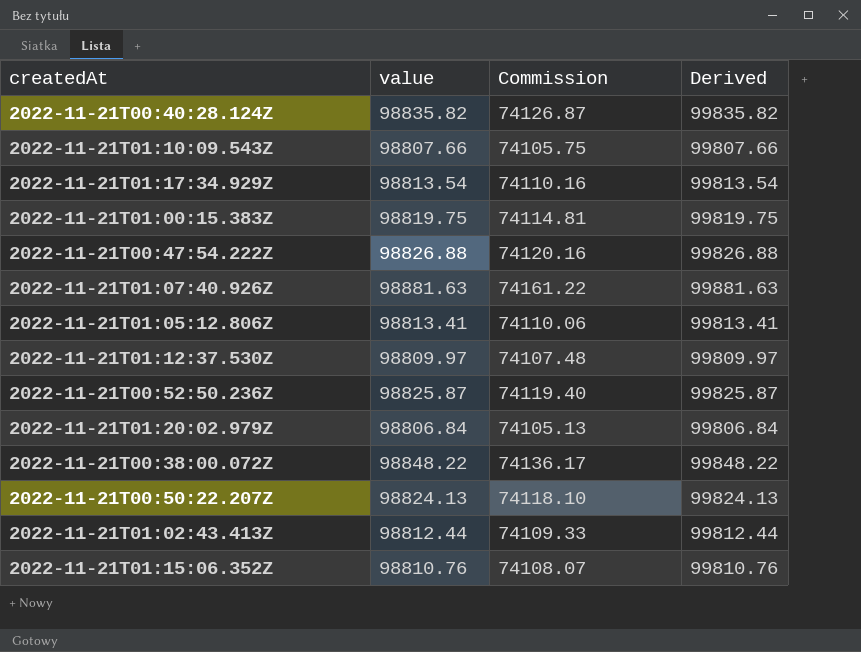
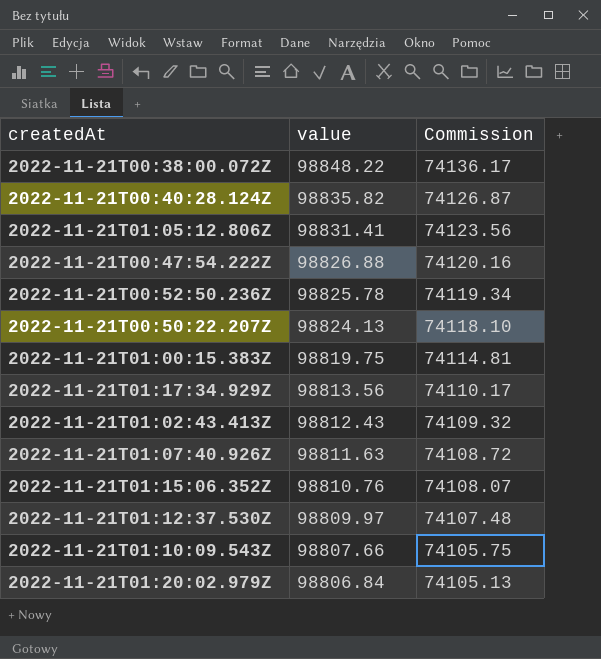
row order: none -> value descending
column Derived | formula: [value] + 1000 -> none
2022-11-21T01:05:12.806Z | value: 98813.41 -> 98831.41
2022-11-21T01:05:12.806Z | Commission: 74110.06 -> 74123.56
2022-11-21T00:52:50.236Z | value: 98825.87 -> 98825.78
2022-11-21T00:52:50.236Z | Commission: 74119.40 -> 74119.34
2022-11-21T01:17:34.929Z | value: 98813.54 -> 98813.56
2022-11-21T01:17:34.929Z | Commission: 74110.16 -> 74110.17
2022-11-21T01:02:43.413Z | value: 98812.44 -> 98812.43
2022-11-21T01:02:43.413Z | Commission: 74109.33 -> 74109.32
2022-11-21T01:07:40.926Z | value: 98881.63 -> 98811.63
2022-11-21T01:07:40.926Z | Commission: 74161.22 -> 74108.72

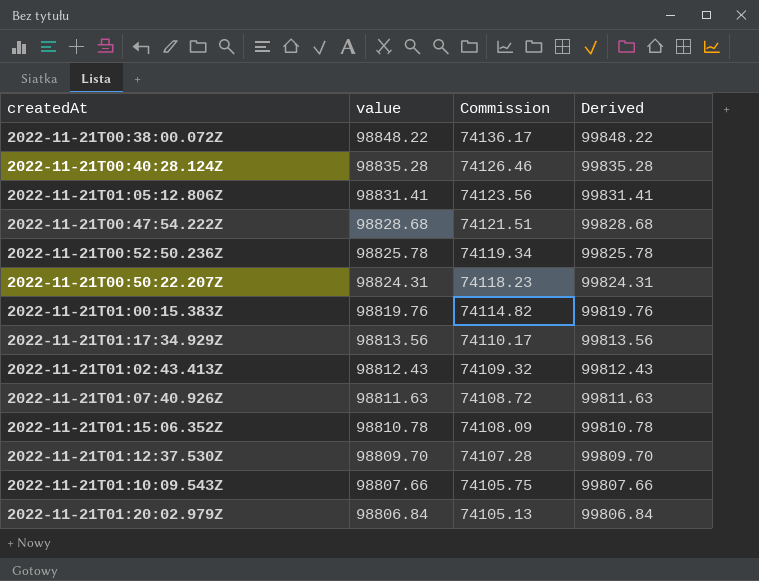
column Derived | formula: none -> [value] + 1000
2022-11-21T00:40:28.124Z | value: 98835.82 -> 98835.28
2022-11-21T00:40:28.124Z | Commission: 74126.87 -> 74126.46
2022-11-21T00:47:54.222Z | value: 98826.88 -> 98828.68
2022-11-21T00:47:54.222Z | Commission: 74120.16 -> 74121.51
2022-11-21T00:50:22.207Z | value: 98824.13 -> 98824.31
2022-11-21T00:50:22.207Z | Commission: 74118.10 -> 74118.23
2022-11-21T01:00:15.383Z | value: 98819.75 -> 98819.76
2022-11-21T01:00:15.383Z | Commission: 74114.81 -> 74114.82
2022-11-21T01:15:06.352Z | value: 98810.76 -> 98810.78
2022-11-21T01:15:06.352Z | Commission: 74108.07 -> 74108.09
2022-11-21T01:12:37.530Z | value: 98809.97 -> 98809.70
2022-11-21T01:12:37.530Z | Commission: 74107.48 -> 74107.28

